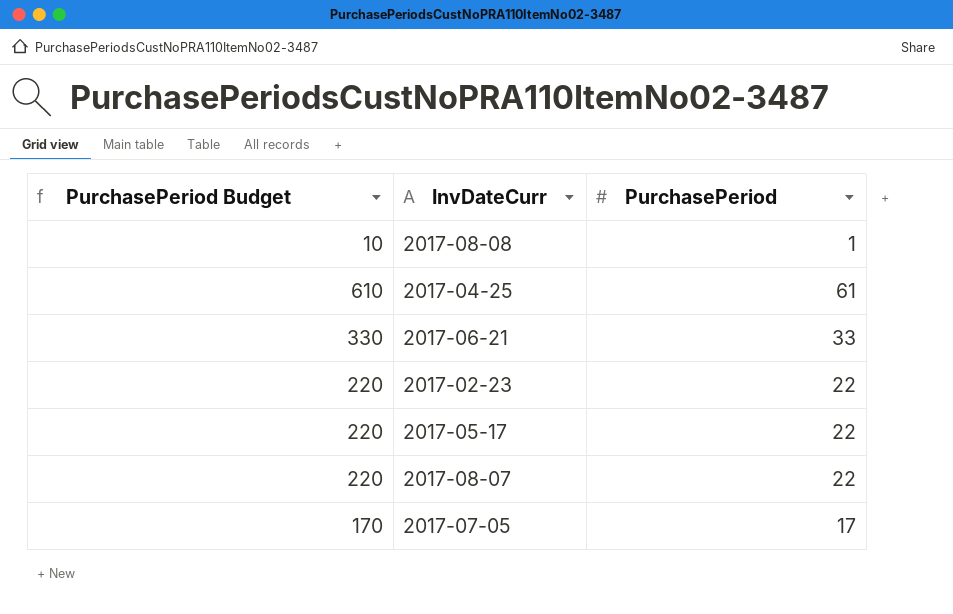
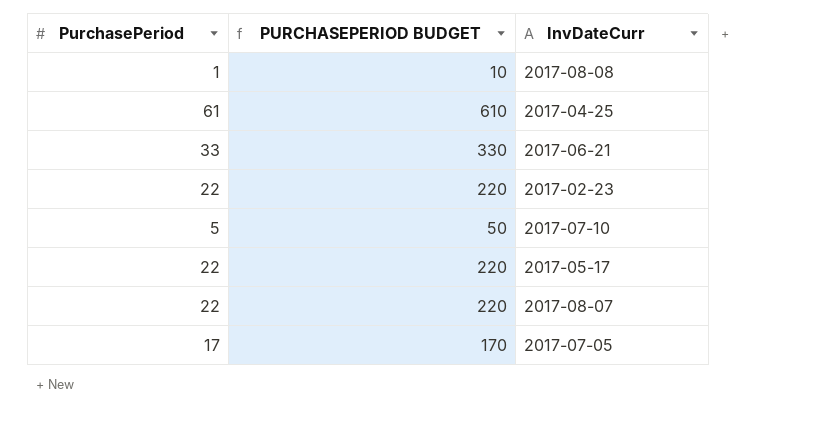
column PurchasePeriod | position: 3 -> 1
column name: PurchasePeriod Budget -> PURCHASEPERIOD BUDGET
row 2017-07-10: none -> 5 | 50

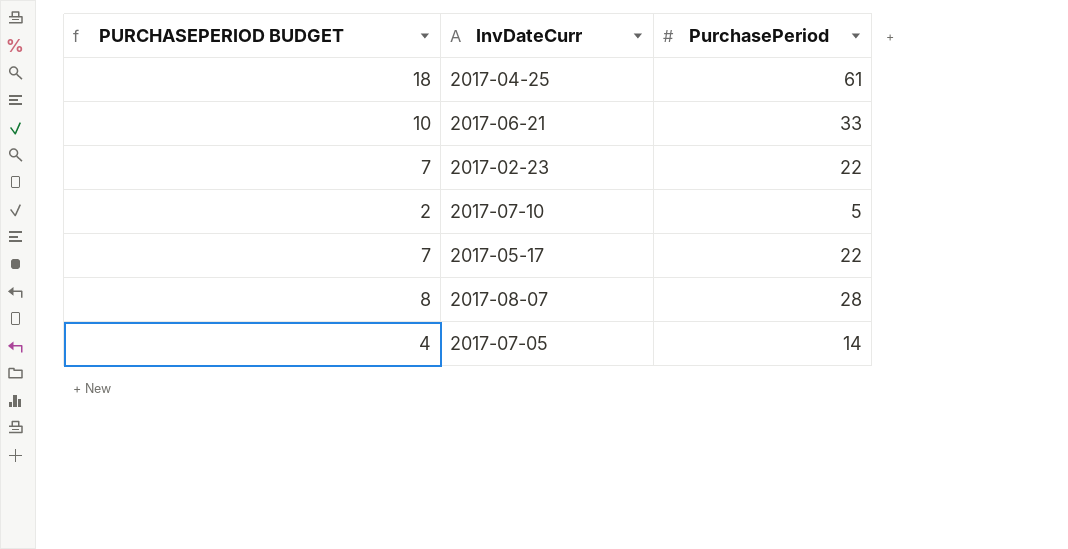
column PURCHASEPERIOD BUDGET | formula: [PurchasePeriod] * 10 -> [PurchasePeriod] * 0.3
column PurchasePeriod | position: 1 -> 3
row 2017-08-08: 1 | 10 -> none
2017-08-07 | PurchasePeriod: 22 -> 28
2017-07-05 | PurchasePeriod: 17 -> 14

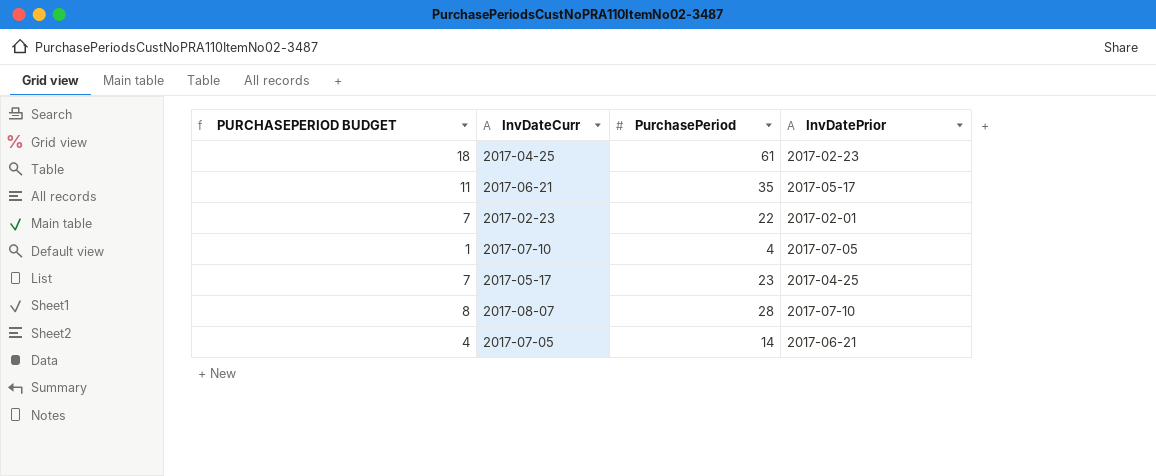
column InvDatePrior | position: none -> 4
2017-06-21 | PURCHASEPERIOD BUDGET: 10 -> 11
2017-06-21 | PurchasePeriod: 33 -> 35
2017-07-10 | PURCHASEPERIOD BUDGET: 2 -> 1
2017-07-10 | PurchasePeriod: 5 -> 4
2017-05-17 | PurchasePeriod: 22 -> 23

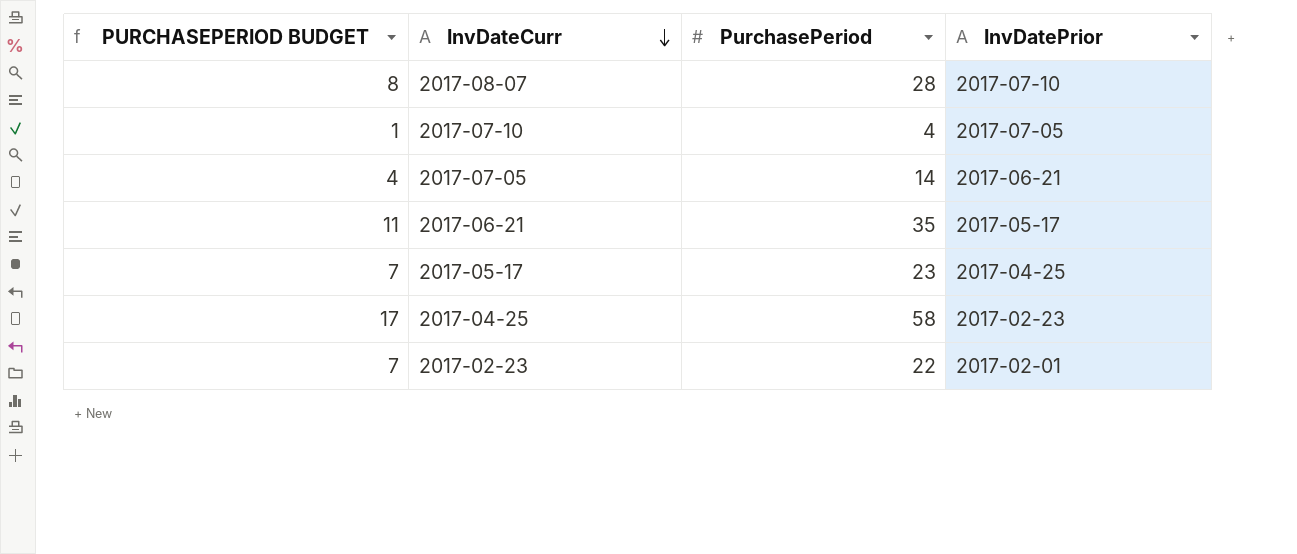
row order: none -> InvDateCurr descending
2017-04-25 | PURCHASEPERIOD BUDGET: 18 -> 17
2017-04-25 | PurchasePeriod: 61 -> 58

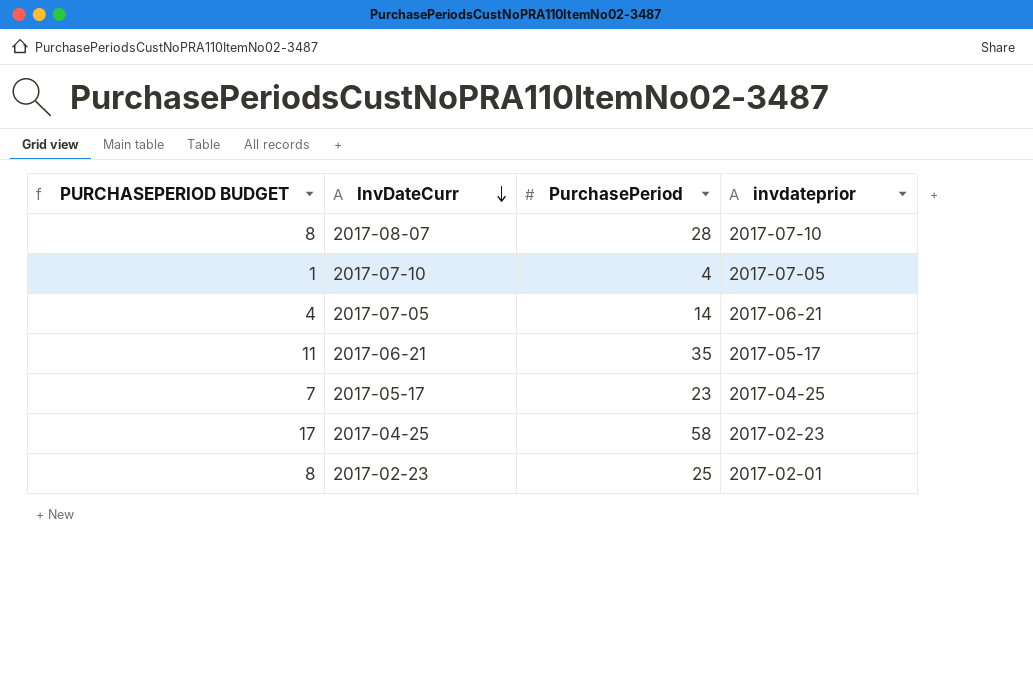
column name: InvDatePrior -> invdateprior
2017-02-23 | PURCHASEPERIOD BUDGET: 7 -> 8
2017-02-23 | PurchasePeriod: 22 -> 25

